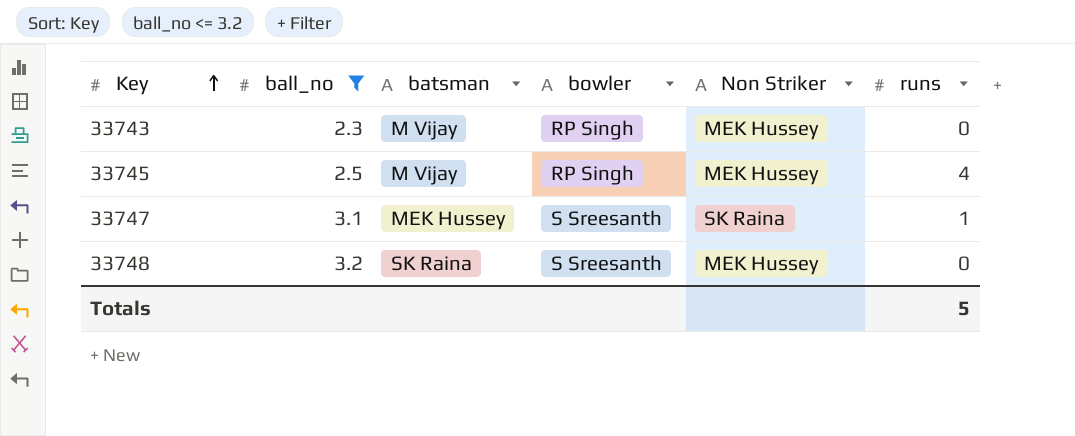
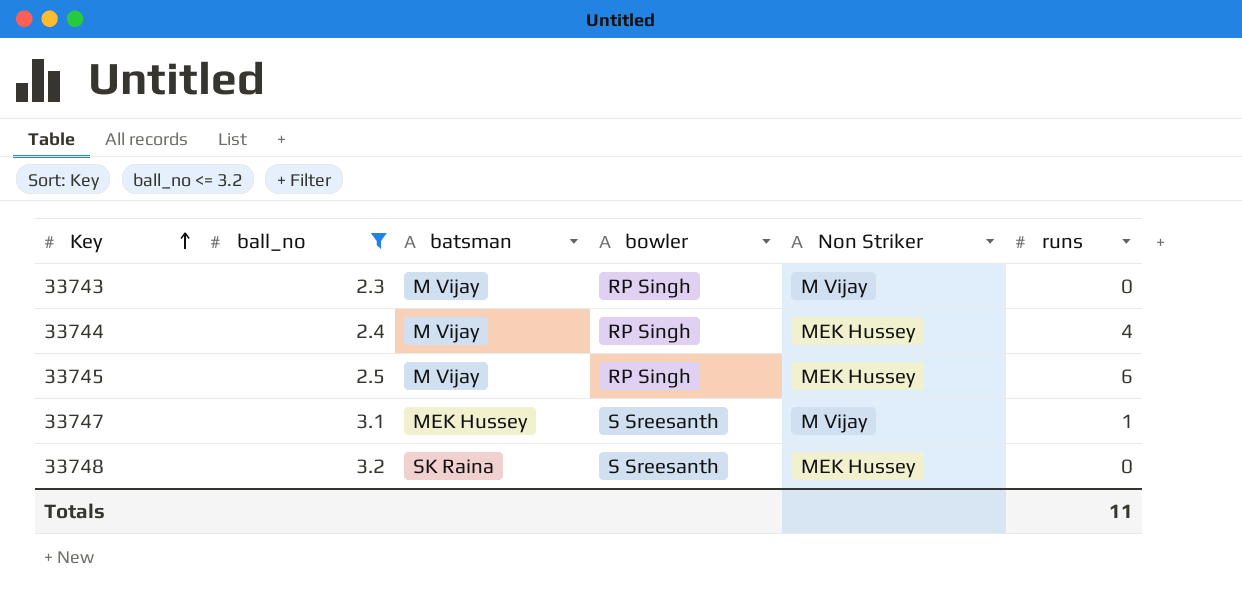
33743 | Non Striker: MEK Hussey -> M Vijay
row 33744: none -> 2.4 | M Vijay | RP Singh | MEK Hussey | 4
33745 | runs: 4 -> 6
33747 | Non Striker: SK Raina -> M Vijay
Totals | runs: 5 -> 11

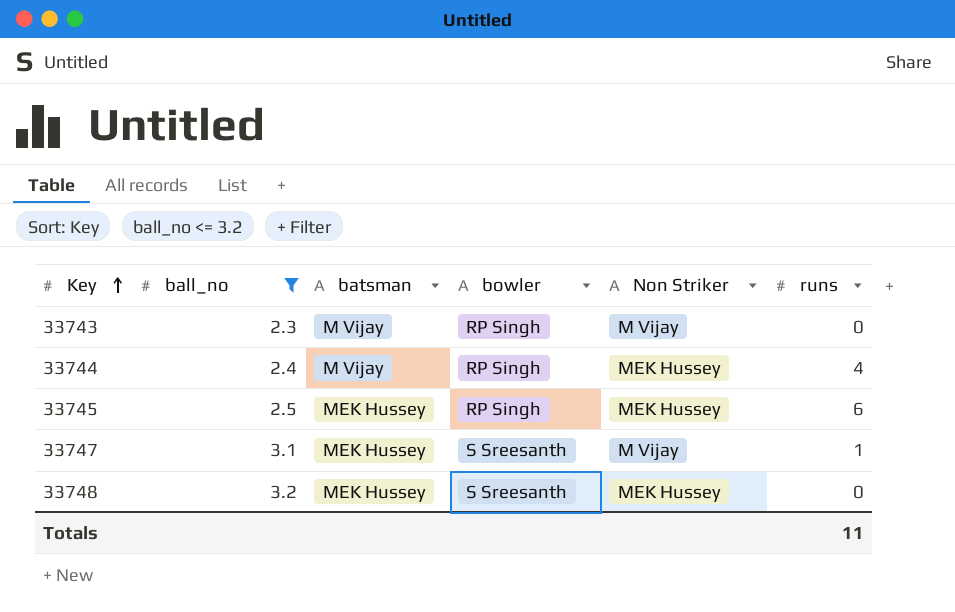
33745 | batsman: M Vijay -> MEK Hussey
33748 | batsman: SK Raina -> MEK Hussey

